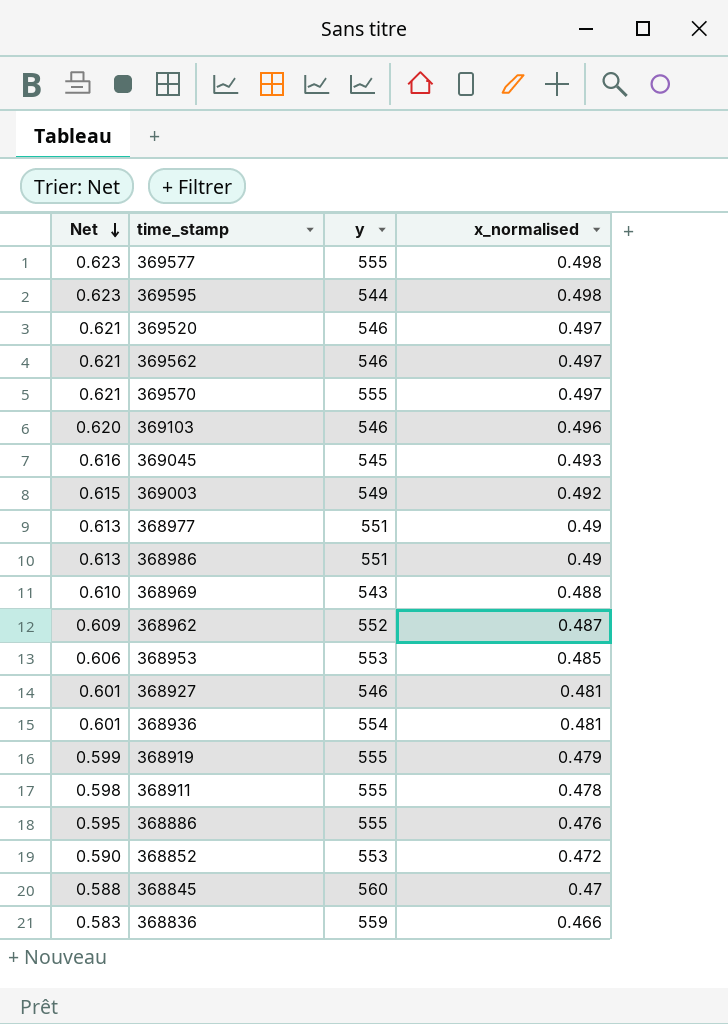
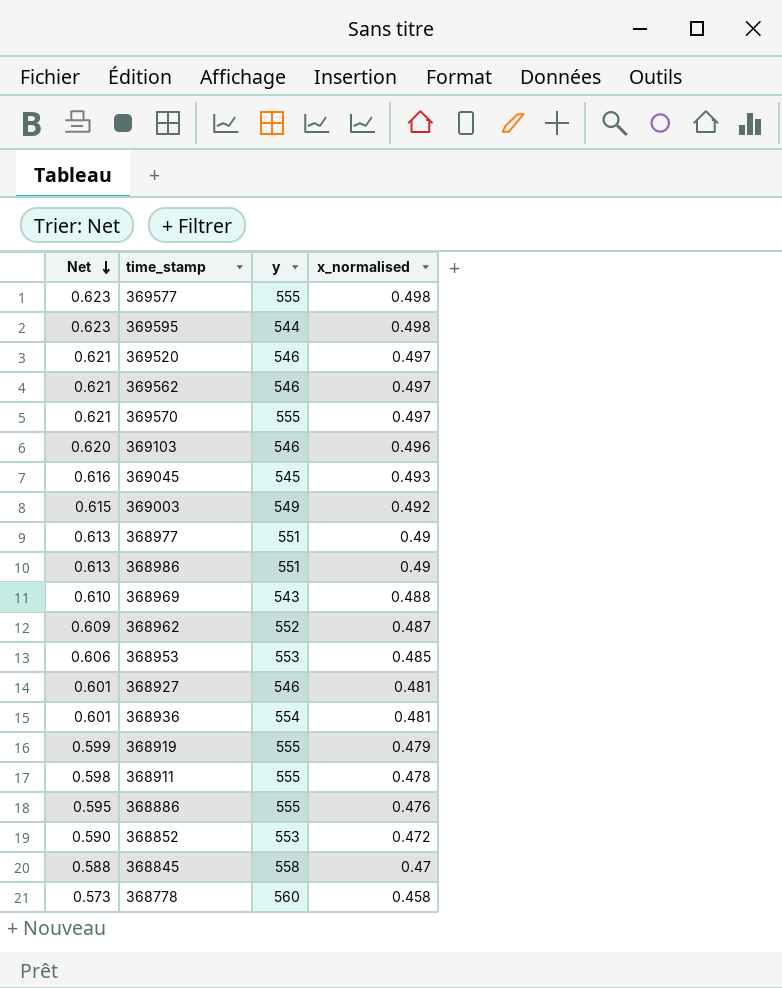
row 368836: 0.583 | 559 | 0.466 -> none
368845 | y: 560 -> 558
row 368778: none -> 0.573 | 560 | 0.458

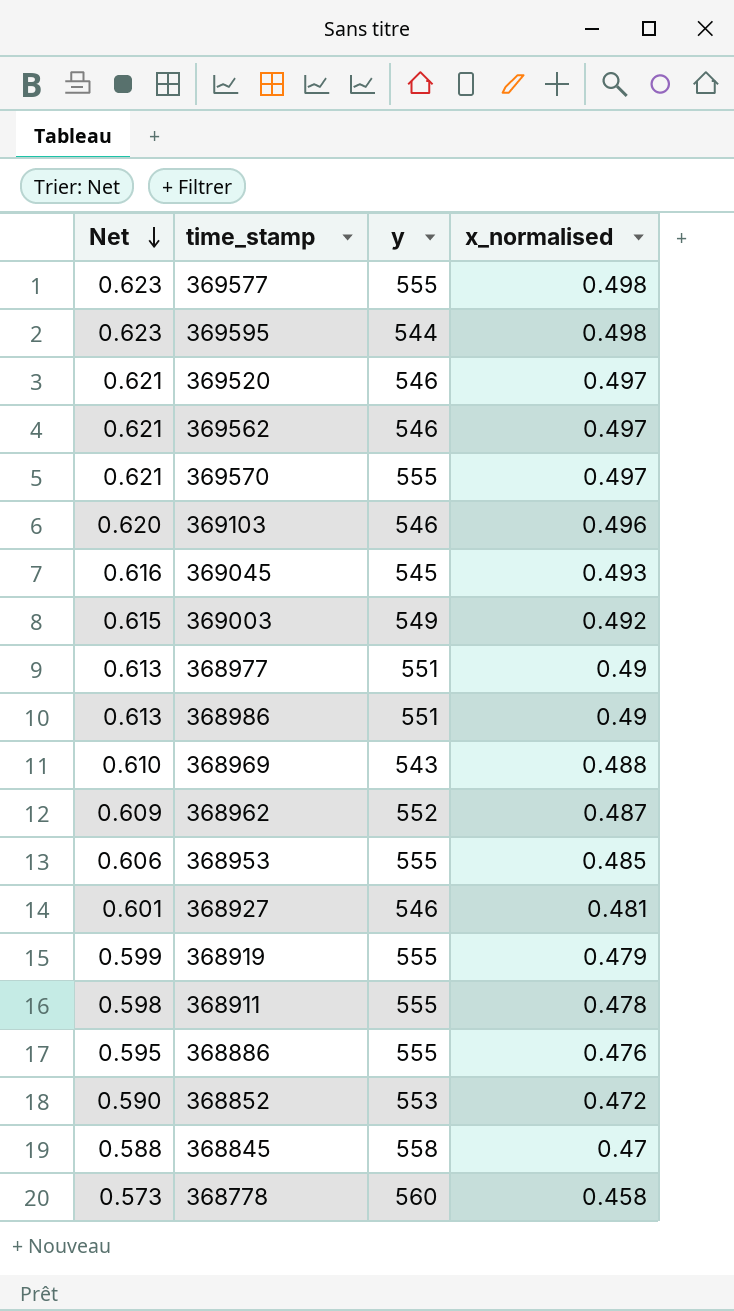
row 368936: 0.601 | 554 | 0.481 -> none
368953 | y: 553 -> 555

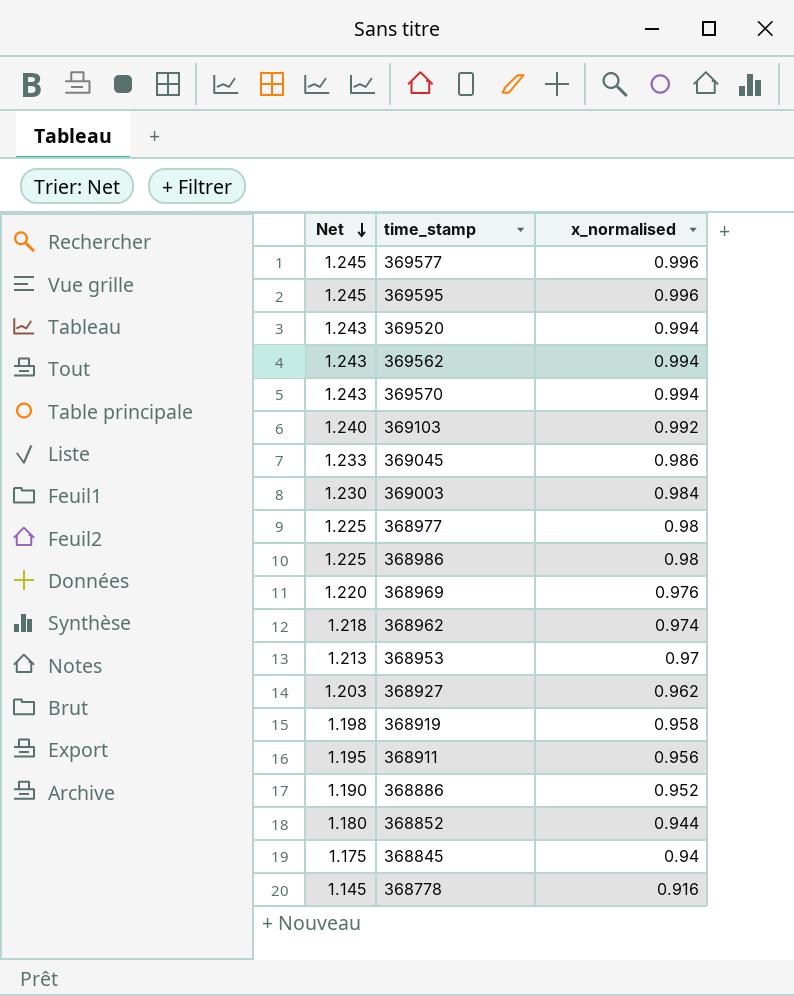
column y | position: 3 -> none
369577 | Net: 0.623 -> 1.245
369577 | x_normalised: 0.498 -> 0.996
369595 | Net: 0.623 -> 1.245
369595 | x_normalised: 0.498 -> 0.996
369520 | Net: 0.621 -> 1.243
369520 | x_normalised: 0.497 -> 0.994
369562 | Net: 0.621 -> 1.243
369562 | x_normalised: 0.497 -> 0.994
369570 | Net: 0.621 -> 1.243
369570 | x_normalised: 0.497 -> 0.994
369103 | Net: 0.620 -> 1.240
369103 | x_normalised: 0.496 -> 0.992
369045 | Net: 0.616 -> 1.233
369045 | x_normalised: 0.493 -> 0.986
369003 | Net: 0.615 -> 1.230
369003 | x_normalised: 0.492 -> 0.984
368977 | Net: 0.613 -> 1.225
368977 | x_normalised: 0.49 -> 0.98
368986 | Net: 0.613 -> 1.225
368986 | x_normalised: 0.49 -> 0.98
368969 | Net: 0.610 -> 1.220
368969 | x_normalised: 0.488 -> 0.976
368962 | Net: 0.609 -> 1.218
368962 | x_normalised: 0.487 -> 0.974
368953 | Net: 0.606 -> 1.213
368953 | x_normalised: 0.485 -> 0.97
368927 | Net: 0.601 -> 1.203
368927 | x_normalised: 0.481 -> 0.962
368919 | Net: 0.599 -> 1.198
368919 | x_normalised: 0.479 -> 0.958
368911 | Net: 0.598 -> 1.195
368911 | x_normalised: 0.478 -> 0.956
368886 | Net: 0.595 -> 1.190
368886 | x_normalised: 0.476 -> 0.952
368852 | Net: 0.590 -> 1.180
368852 | x_normalised: 0.472 -> 0.944
368845 | Net: 0.588 -> 1.175
368845 | x_normalised: 0.47 -> 0.94
368778 | Net: 0.573 -> 1.145
368778 | x_normalised: 0.458 -> 0.916

